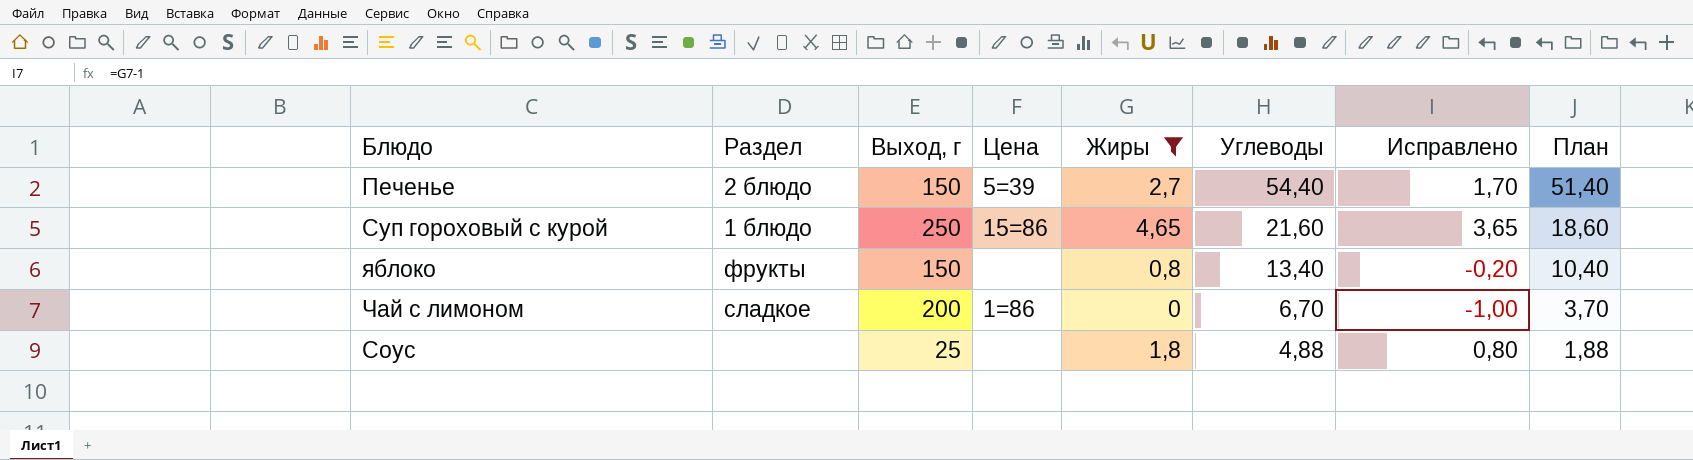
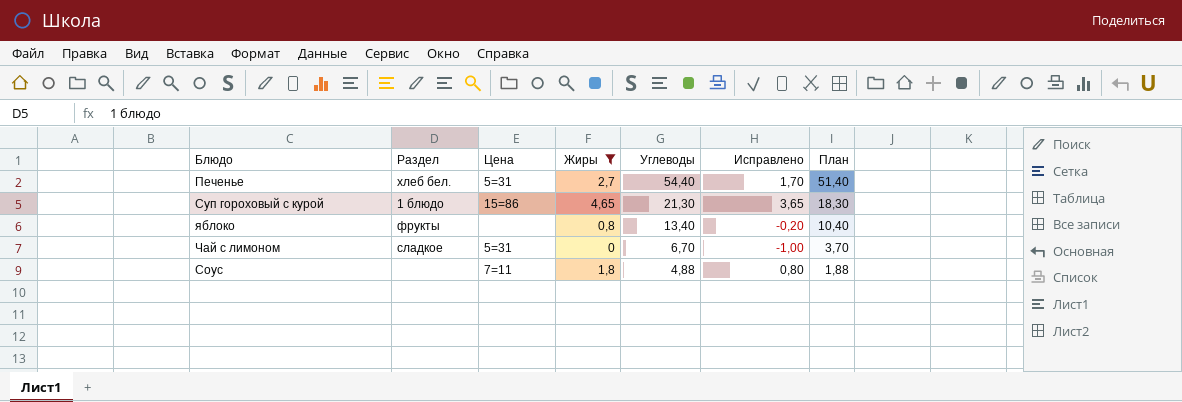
column Выход, г | position: 3 -> none
Печенье | Раздел: 2 блюдо -> хлеб бел.
Печенье | Цена: 5=39 -> 5=31
Суп гороховый с курой | Углеводы: 21,60 -> 21,30
Суп гороховый с курой | План: 18,60 -> 18,30
Чай с лимоном | Цена: 1=86 -> 5=31
Соус | Цена: none -> 7=11

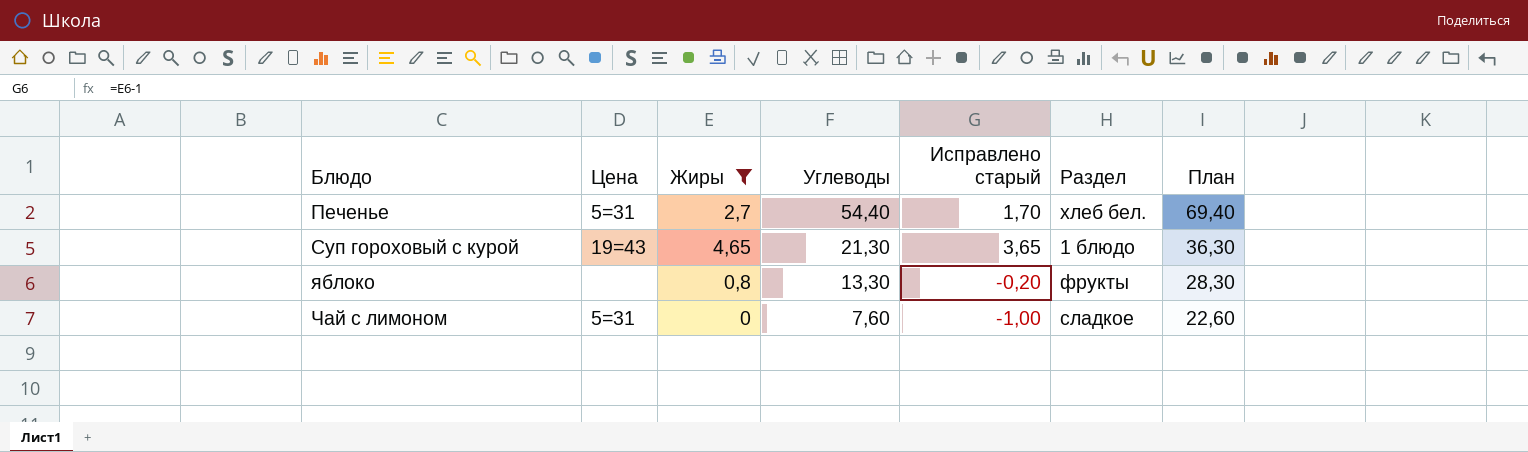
column name: Исправлено -> Исправлено старый
column Раздел | position: 2 -> 6
column План | formula: [Углеводы] - 3 -> [Углеводы] + 15
row Соус: none | 7=11 | 1,8 | 4,88 | 0,80 | 1,88 -> none
Суп гороховый с курой | Цена: 15=86 -> 19=43
яблоко | Углеводы: 13,40 -> 13,30
Чай с лимоном | Углеводы: 6,70 -> 7,60

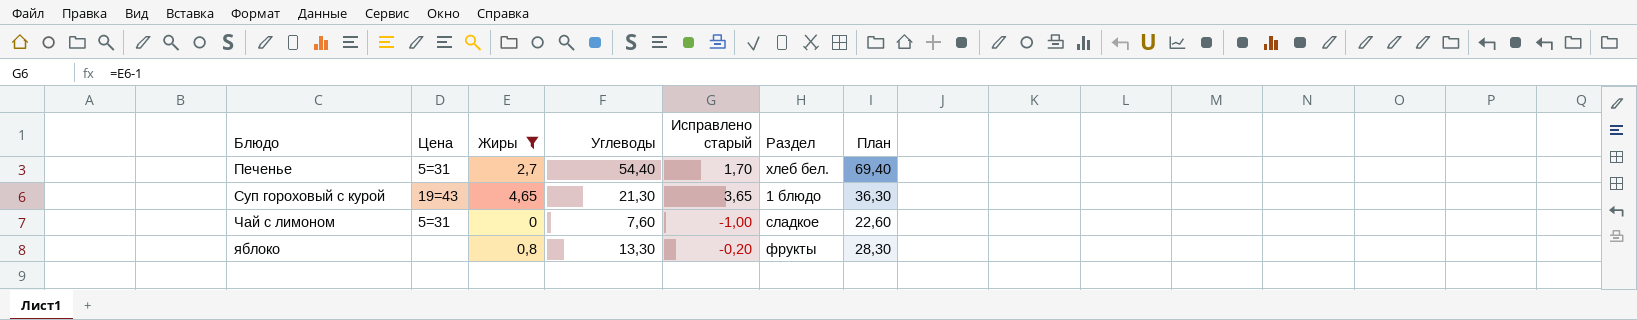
row order: Углеводы descending -> Блюдо ascending

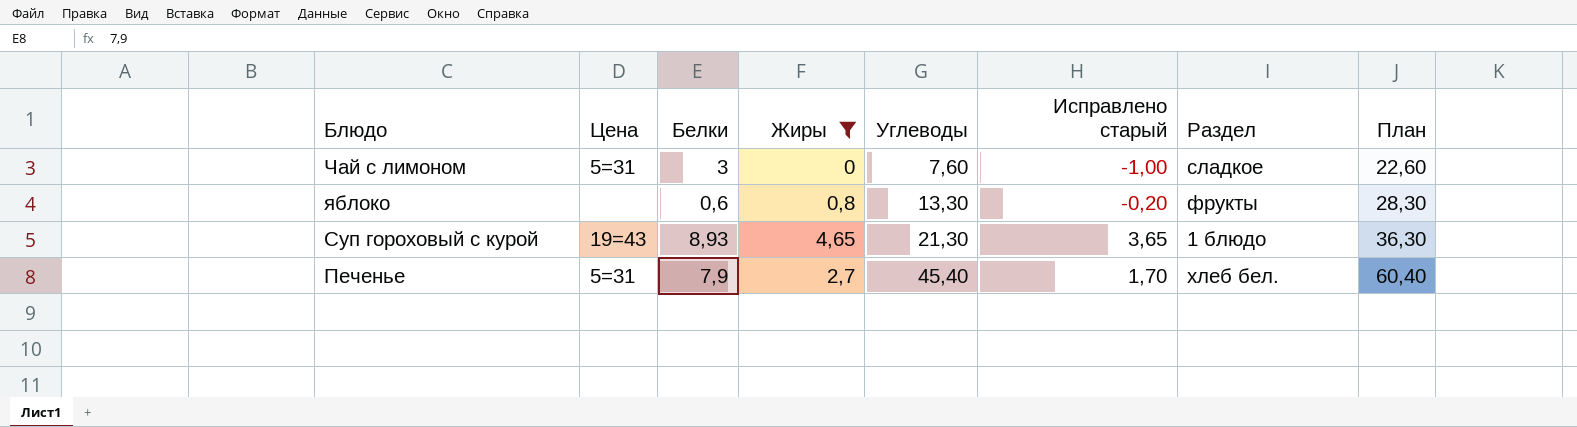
row order: Блюдо ascending -> Углеводы ascending
column Белки | position: none -> 3
Печенье | Углеводы: 54,40 -> 45,40
Печенье | План: 69,40 -> 60,40

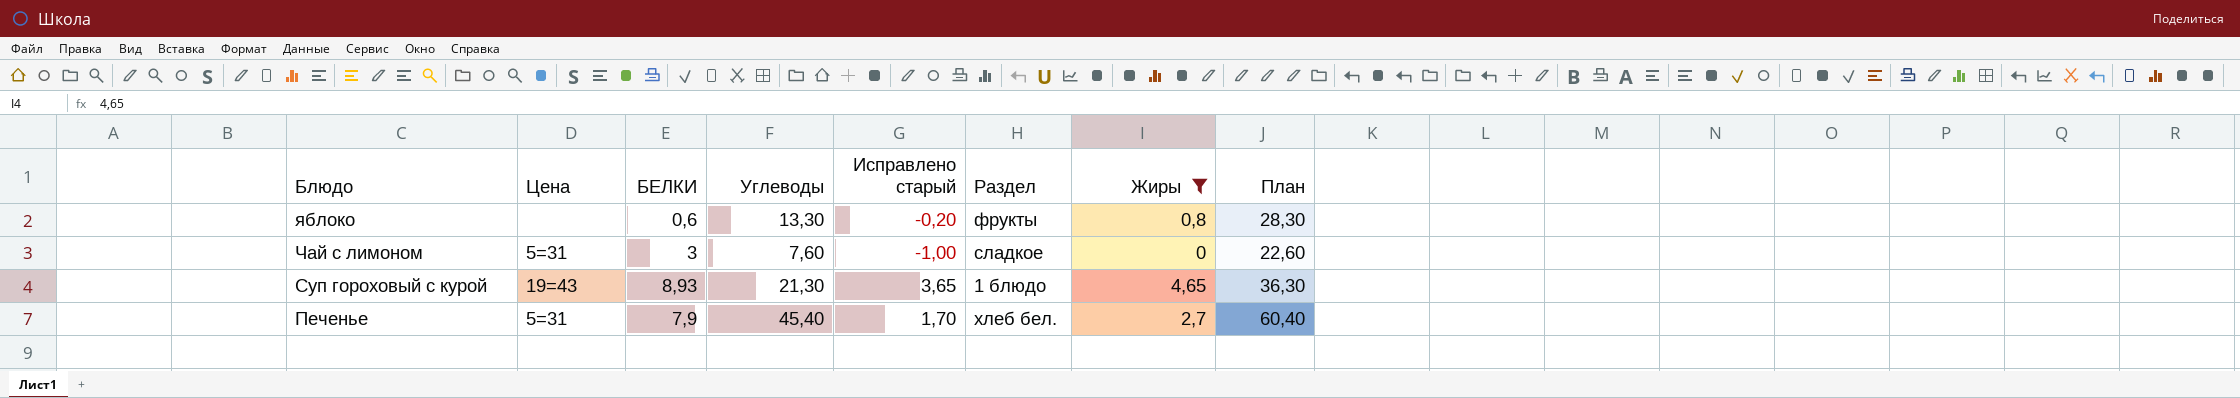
row order: Углеводы ascending -> Блюдо descending
column name: Белки -> БЕЛКИ
column Жиры | position: 4 -> 7

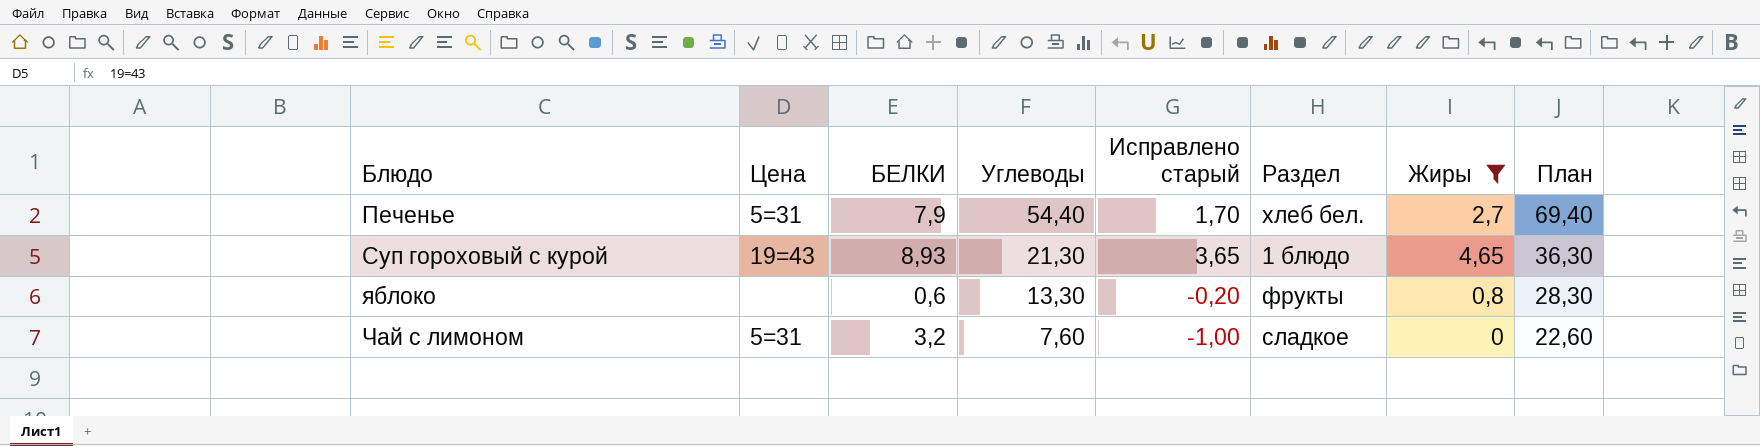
row order: Блюдо descending -> Углеводы descending
Печенье | Углеводы: 45,40 -> 54,40
Печенье | План: 60,40 -> 69,40
Чай с лимоном | БЕЛКИ: 3 -> 3,2

